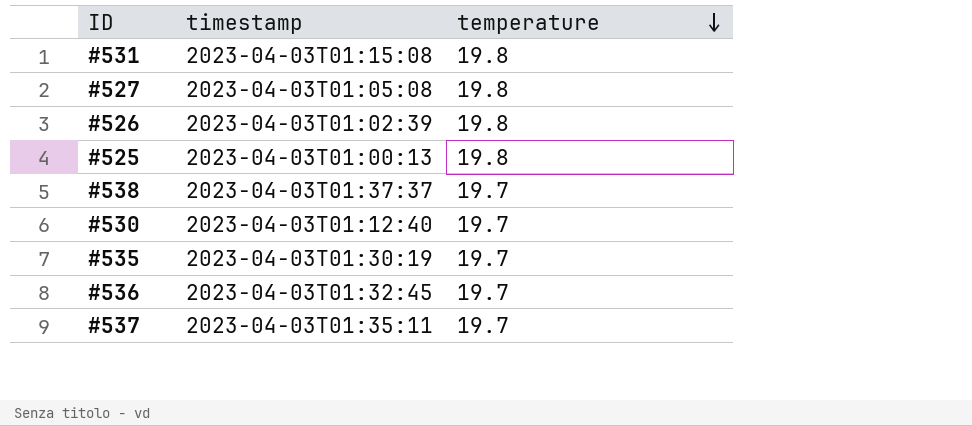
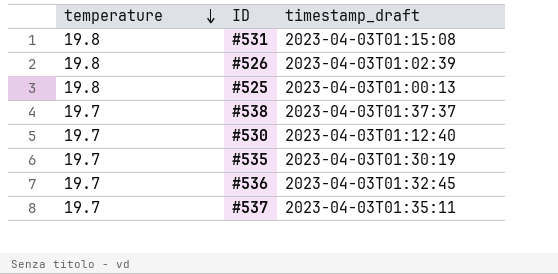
column temperature | position: 3 -> 1
column name: timestamp -> timestamp_draft
row #527: 2023-04-03T01:05:08 | 19.8 -> none

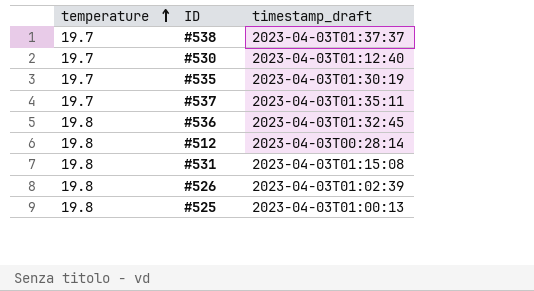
row order: temperature descending -> temperature ascending
#536 | temperature: 19.7 -> 19.8
row #512: none -> 19.8 | 2023-04-03T00:28:14

